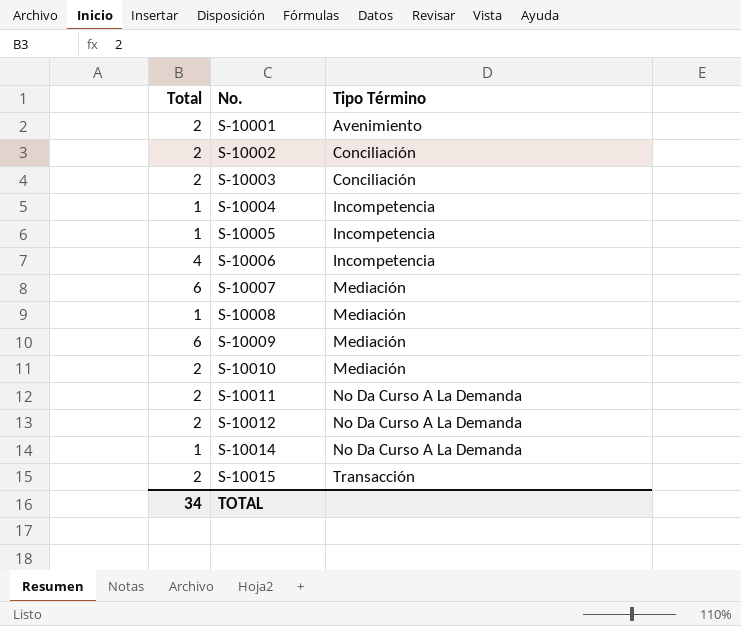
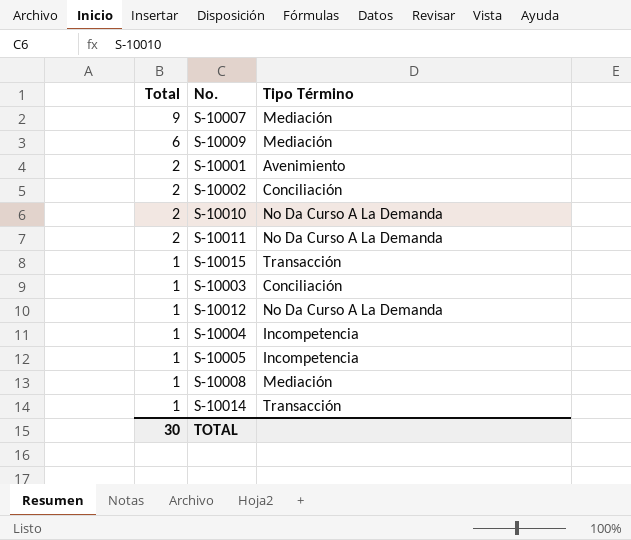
row order: No. ascending -> Total descending
row S-10006: 4 | Incompetencia -> none
S-10007 | Total: 6 -> 9
S-10010 | Tipo Término: Mediación -> No Da Curso A La Demanda
S-10015 | Total: 2 -> 1
S-10003 | Total: 2 -> 1
S-10012 | Total: 2 -> 1
S-10014 | Tipo Término: No Da Curso A La Demanda -> Transacción
TOTAL | Total: 34 -> 30

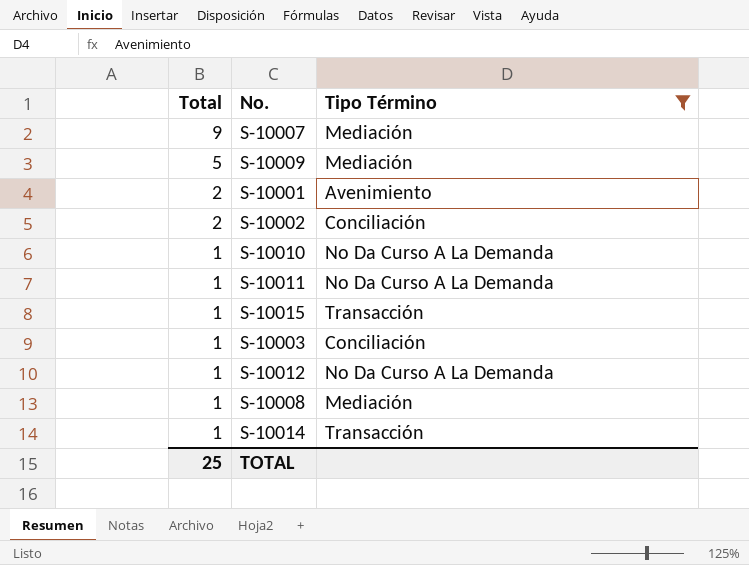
filter: none -> Tipo Término != Incompetencia
S-10009 | Total: 6 -> 5
S-10010 | Total: 2 -> 1
S-10011 | Total: 2 -> 1
TOTAL | Total: 30 -> 25

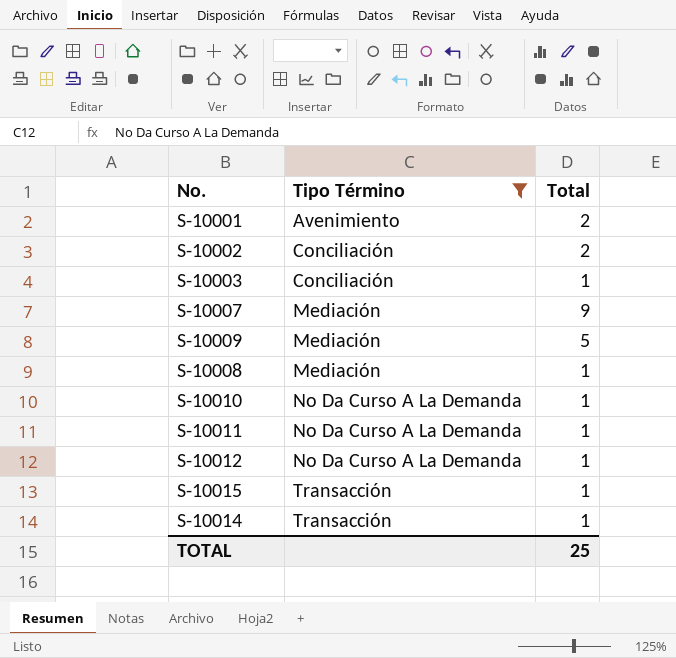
row order: Total descending -> Tipo Término ascending
column Total | position: 1 -> 3

